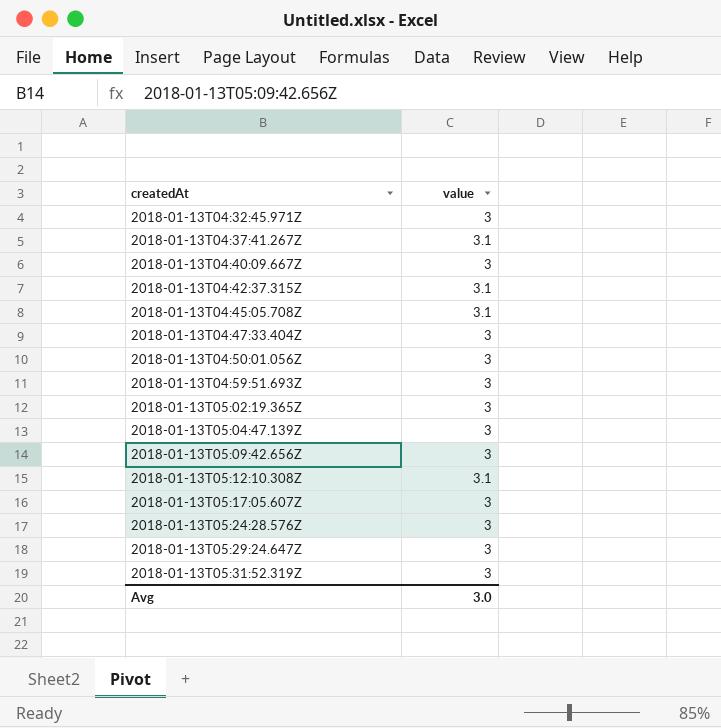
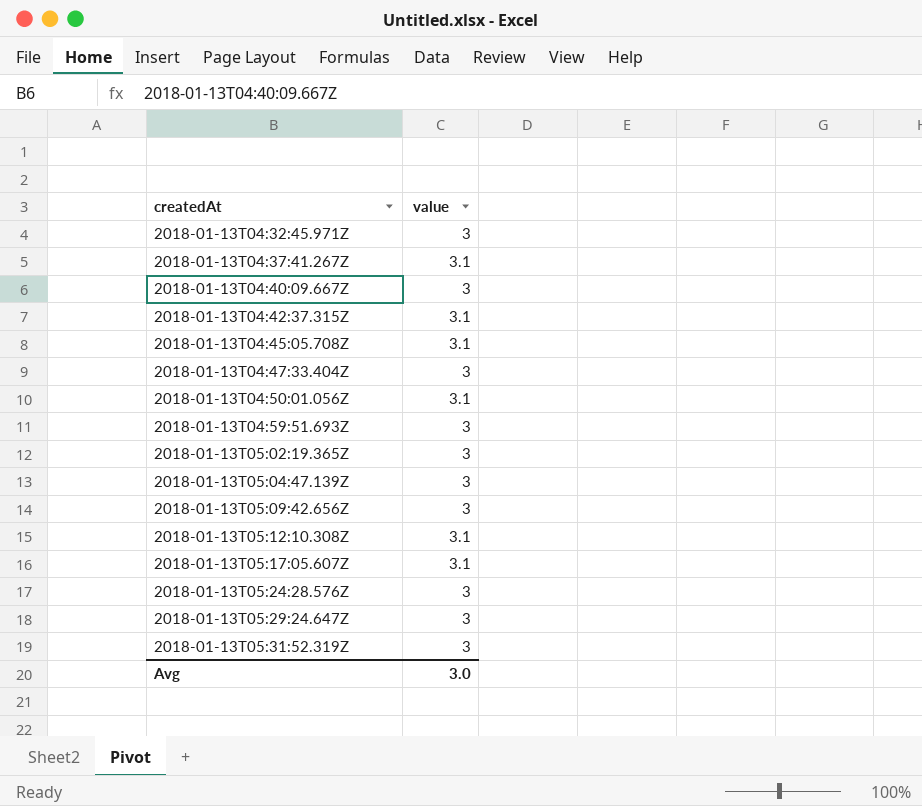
2018-01-13T04:50:01.056Z | value: 3 -> 3.1
2018-01-13T05:17:05.607Z | value: 3 -> 3.1

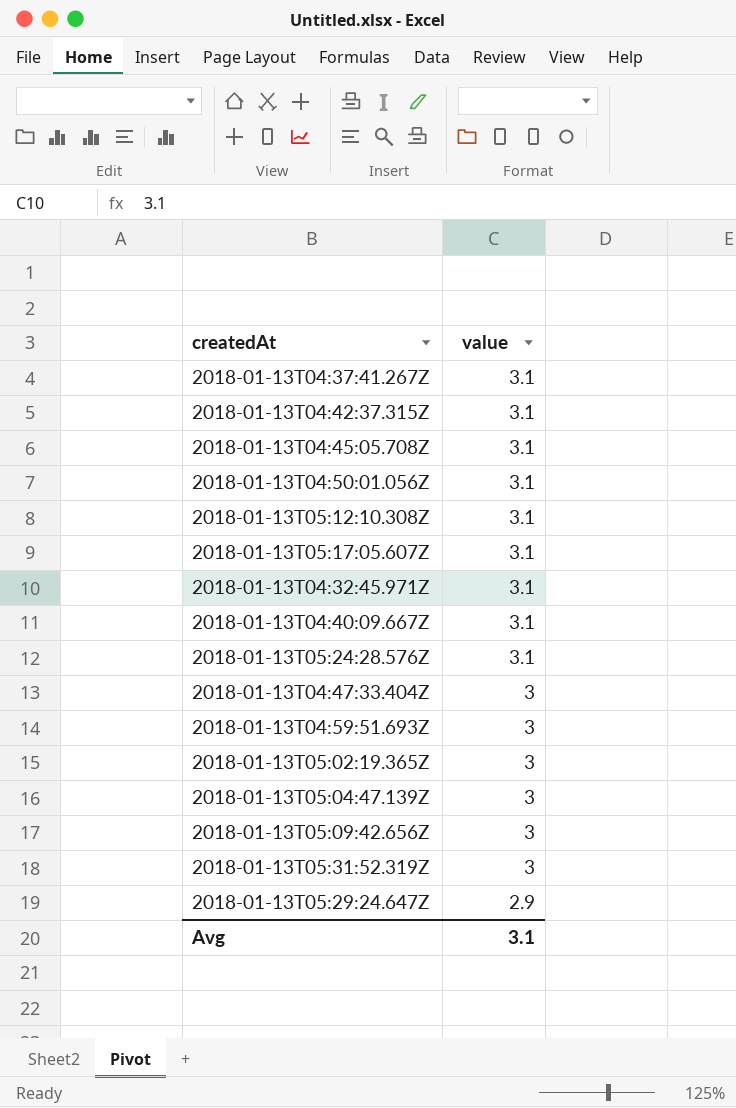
row order: createdAt ascending -> value descending
2018-01-13T04:32:45.971Z | value: 3 -> 3.1
2018-01-13T04:40:09.667Z | value: 3 -> 3.1
2018-01-13T05:24:28.576Z | value: 3 -> 3.1
2018-01-13T05:29:24.647Z | value: 3 -> 2.9
Avg | value: 3.0 -> 3.1

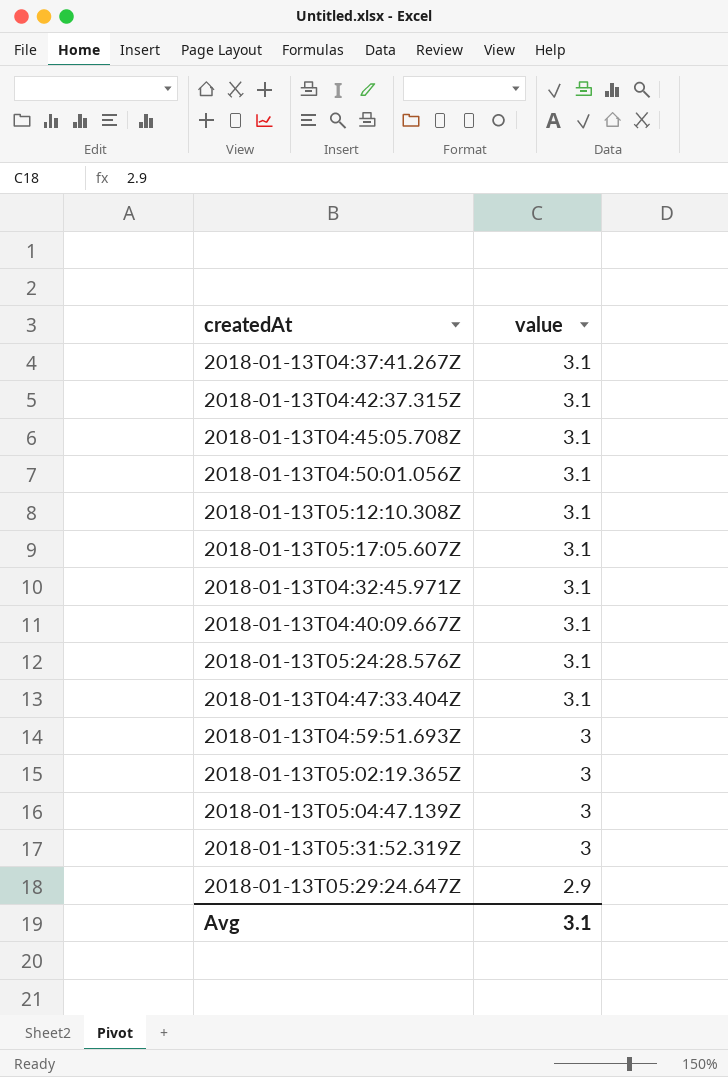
row 2018-01-13T05:09:42.656Z: 3 -> none
2018-01-13T04:47:33.404Z | value: 3 -> 3.1

